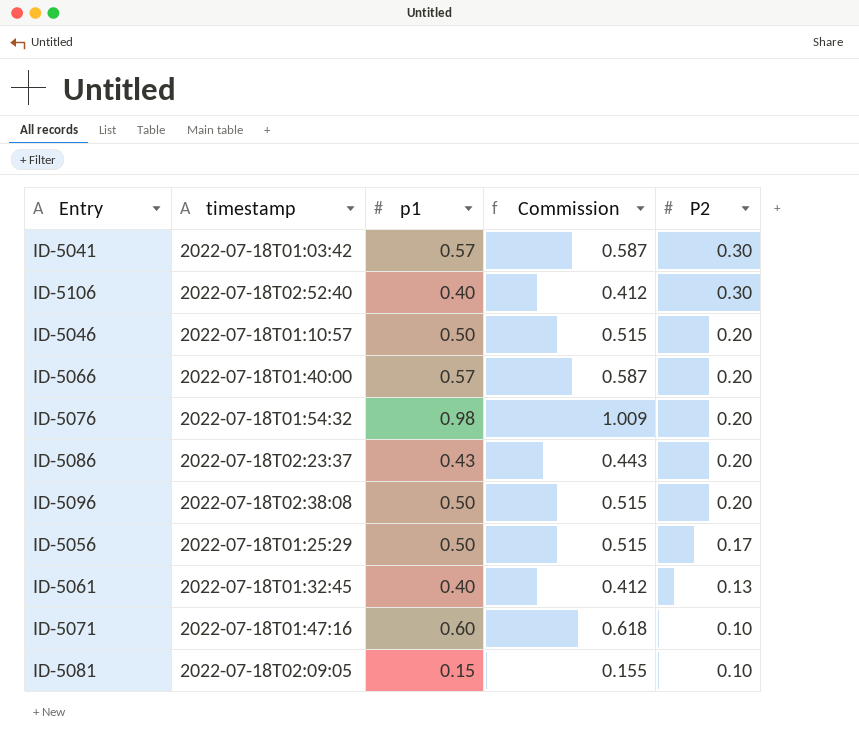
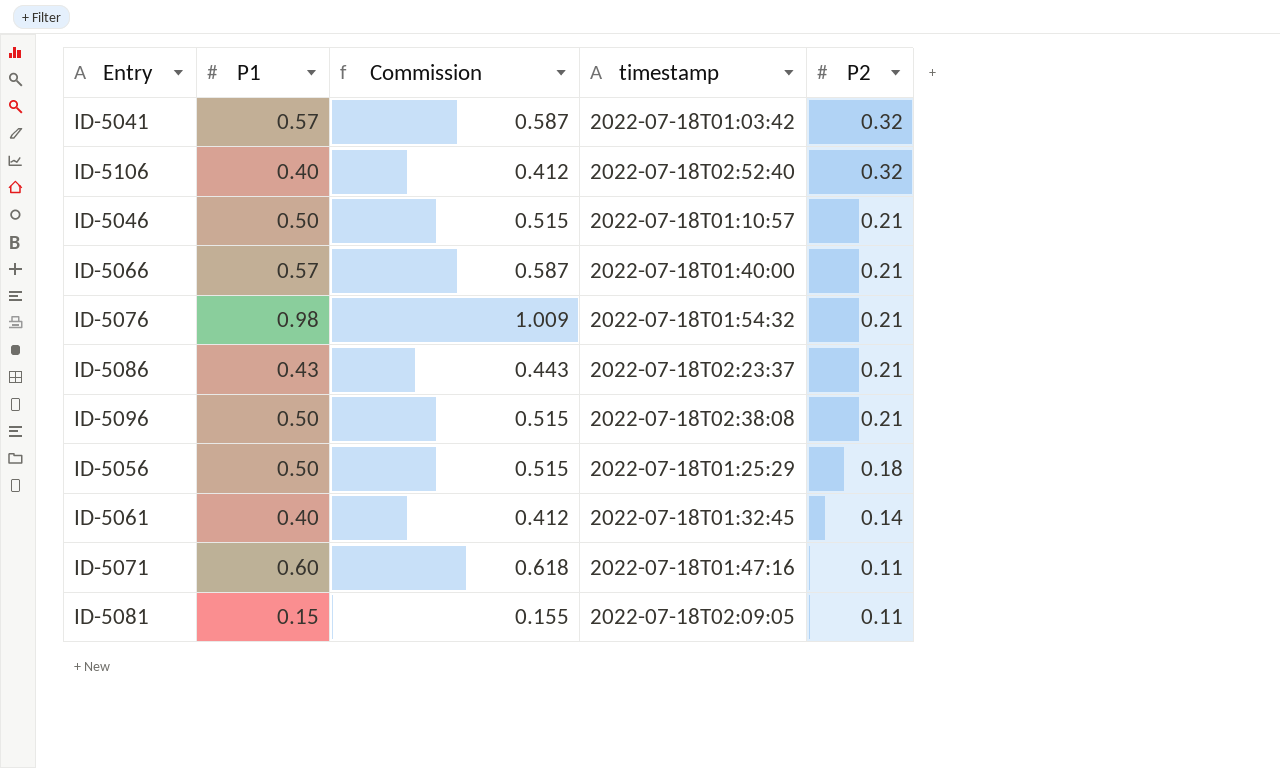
column name: p1 -> P1
column timestamp | position: 2 -> 4
ID-5041 | P2: 0.30 -> 0.32
ID-5106 | P2: 0.30 -> 0.32
ID-5046 | P2: 0.20 -> 0.21
ID-5066 | P2: 0.20 -> 0.21
ID-5076 | P2: 0.20 -> 0.21
ID-5086 | P2: 0.20 -> 0.21
ID-5096 | P2: 0.20 -> 0.21
ID-5056 | P2: 0.17 -> 0.18
ID-5061 | P2: 0.13 -> 0.14
ID-5071 | P2: 0.10 -> 0.11
ID-5081 | P2: 0.10 -> 0.11

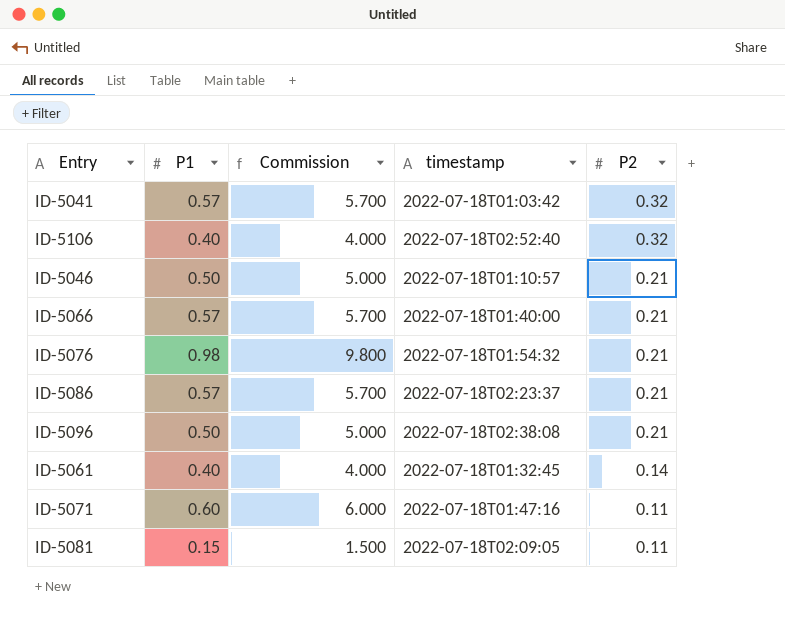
column Commission | formula: [P1] * 1.03 -> [P1] * 10
row ID-5056: 0.50 | 0.515 | 2022-07-18T01:25:29 | 0.18 -> none
ID-5086 | P1: 0.43 -> 0.57

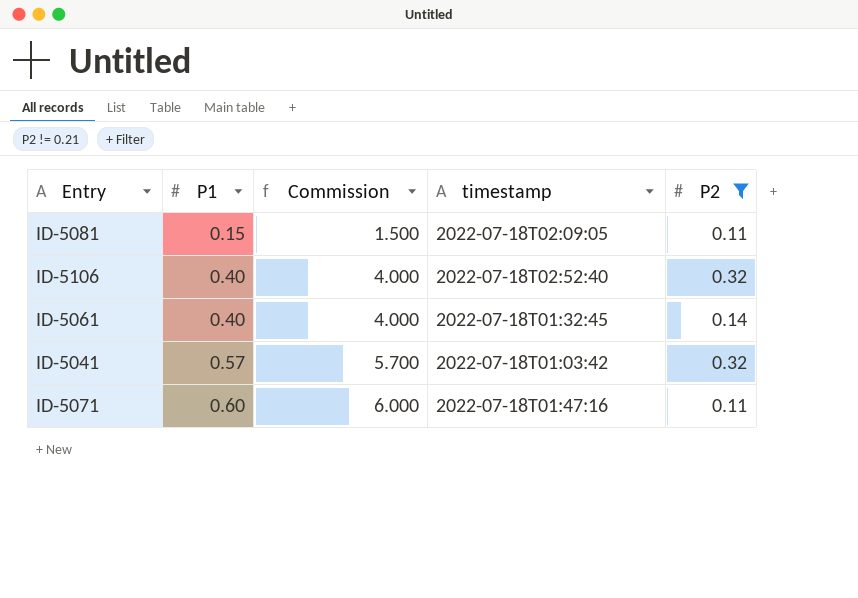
filter: none -> P2 != 0.21
row order: P2 descending -> P1 ascending

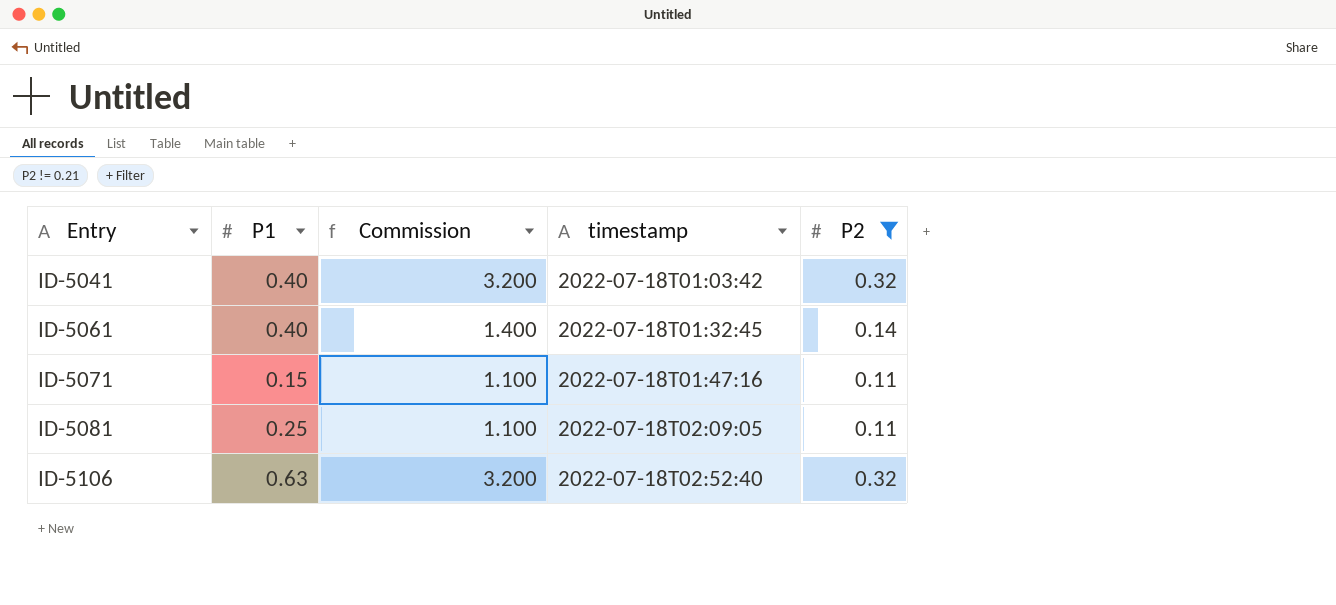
row order: P1 ascending -> Entry ascending
column Commission | formula: [P1] * 10 -> [P2] * 10
ID-5041 | P1: 0.57 -> 0.40
ID-5071 | P1: 0.60 -> 0.15
ID-5081 | P1: 0.15 -> 0.25
ID-5106 | P1: 0.40 -> 0.63

